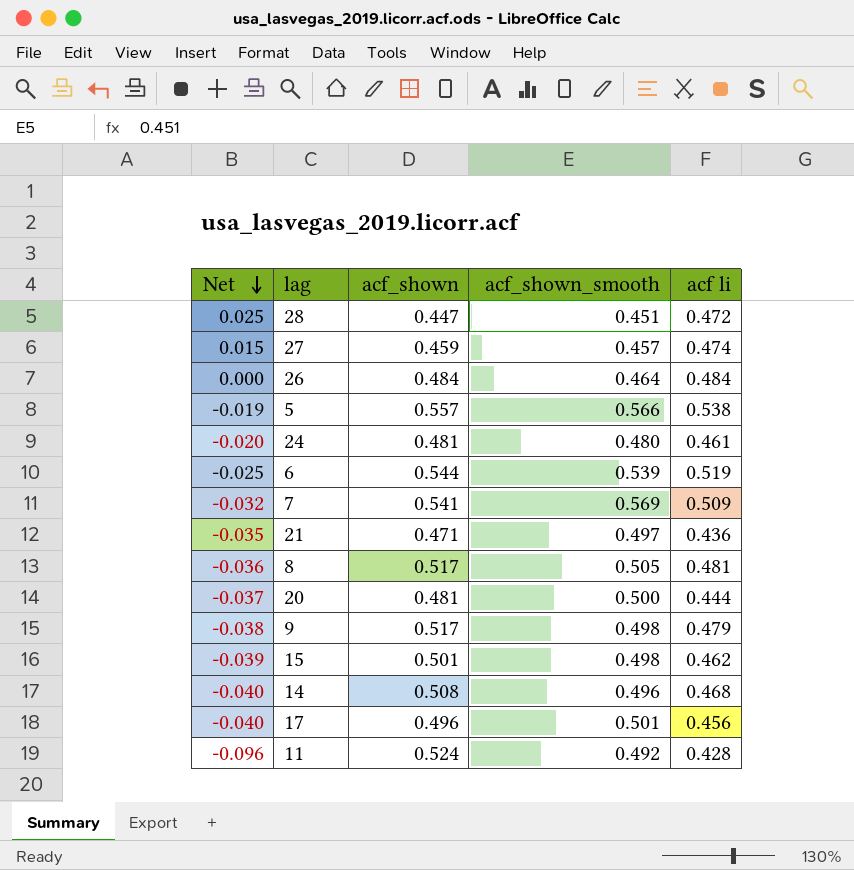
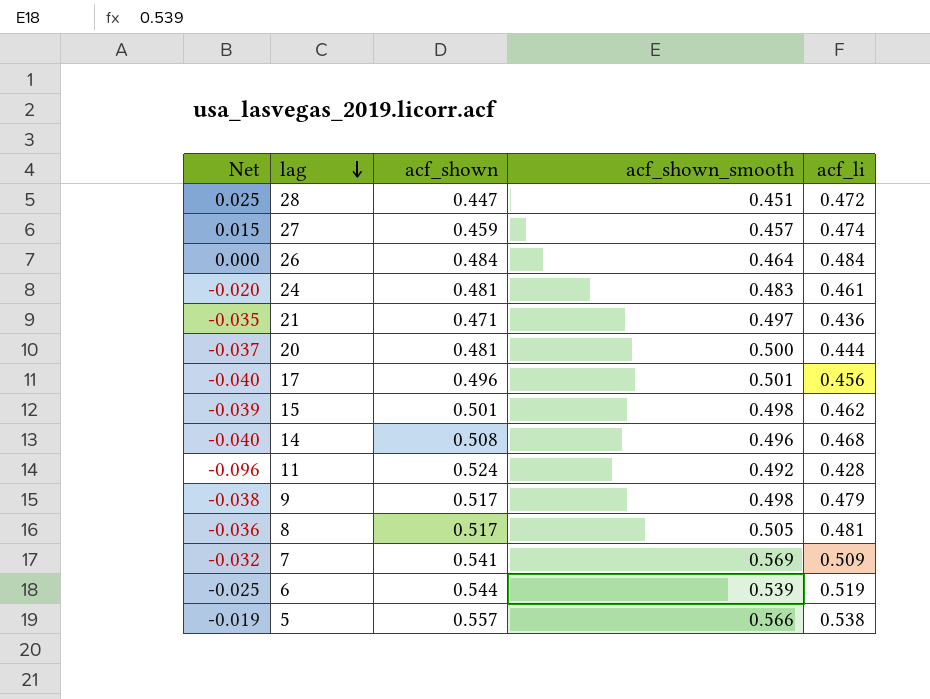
row order: Net descending -> lag descending
column name: acf li -> acf_li
24 | acf_shown_smooth: 0.480 -> 0.483

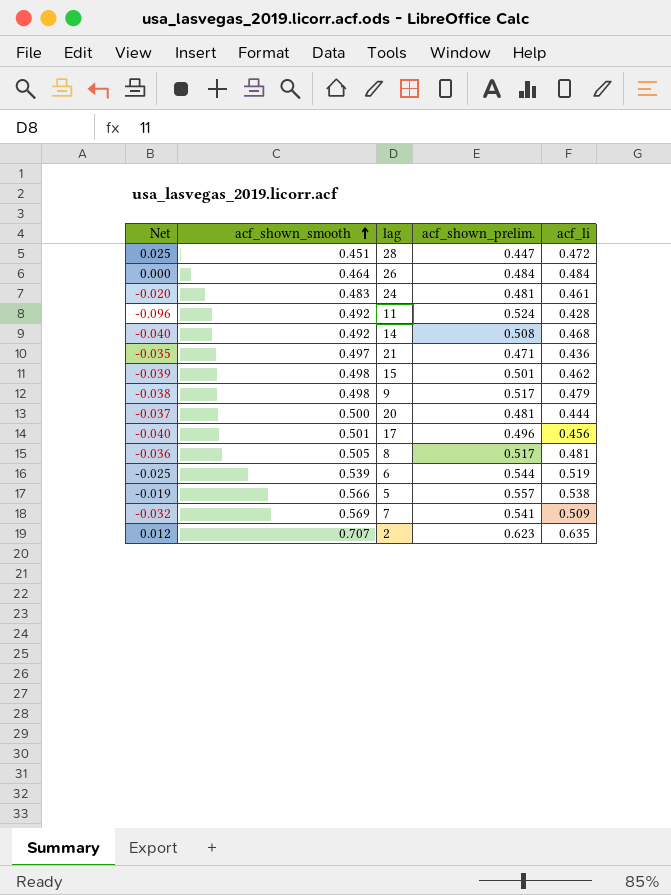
row order: lag descending -> acf_shown_smooth ascending
column acf_shown_smooth | position: 4 -> 2
column name: acf_shown -> acf_shown_prelim.
row 27: 0.015 | 0.459 | 0.457 | 0.474 -> none
14 | acf_shown_smooth: 0.496 -> 0.492
row 2: none -> 0.012 | 0.707 | 0.623 | 0.635

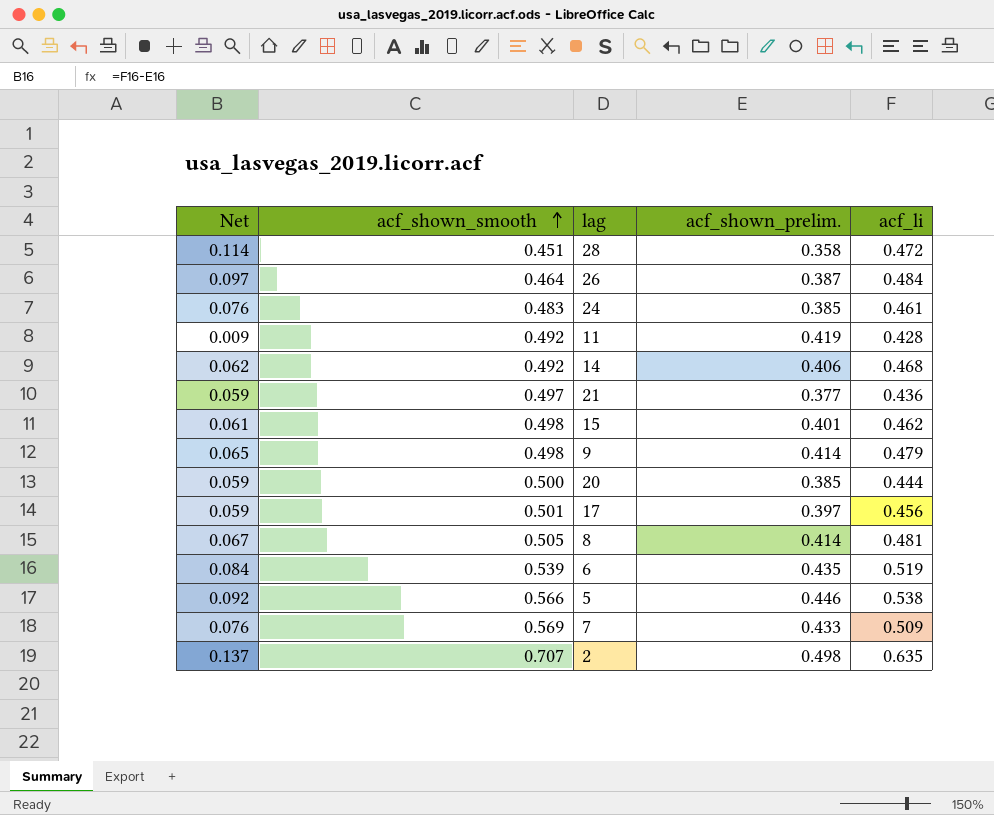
28 | Net: 0.025 -> 0.114
28 | acf_shown_prelim.: 0.447 -> 0.358
26 | Net: 0.000 -> 0.097
26 | acf_shown_prelim.: 0.484 -> 0.387
24 | Net: -0.020 -> 0.076
24 | acf_shown_prelim.: 0.481 -> 0.385
11 | Net: -0.096 -> 0.009
11 | acf_shown_prelim.: 0.524 -> 0.419
14 | Net: -0.040 -> 0.062
14 | acf_shown_prelim.: 0.508 -> 0.406
21 | Net: -0.035 -> 0.059
21 | acf_shown_prelim.: 0.471 -> 0.377
15 | Net: -0.039 -> 0.061
15 | acf_shown_prelim.: 0.501 -> 0.401
9 | Net: -0.038 -> 0.065
9 | acf_shown_prelim.: 0.517 -> 0.414
20 | Net: -0.037 -> 0.059
20 | acf_shown_prelim.: 0.481 -> 0.385
17 | Net: -0.040 -> 0.059
17 | acf_shown_prelim.: 0.496 -> 0.397
8 | Net: -0.036 -> 0.067
8 | acf_shown_prelim.: 0.517 -> 0.414
6 | Net: -0.025 -> 0.084
6 | acf_shown_prelim.: 0.544 -> 0.435
5 | Net: -0.019 -> 0.092
5 | acf_shown_prelim.: 0.557 -> 0.446
7 | Net: -0.032 -> 0.076
7 | acf_shown_prelim.: 0.541 -> 0.433
2 | Net: 0.012 -> 0.137
2 | acf_shown_prelim.: 0.623 -> 0.498

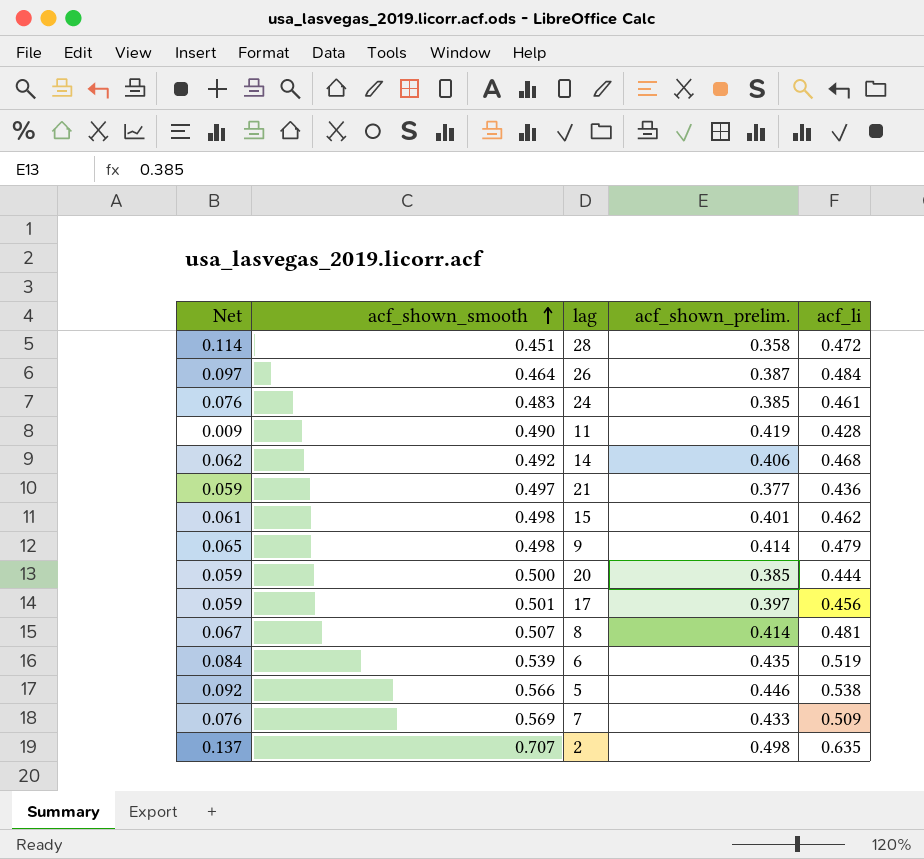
11 | acf_shown_smooth: 0.492 -> 0.490
8 | acf_shown_smooth: 0.505 -> 0.507

